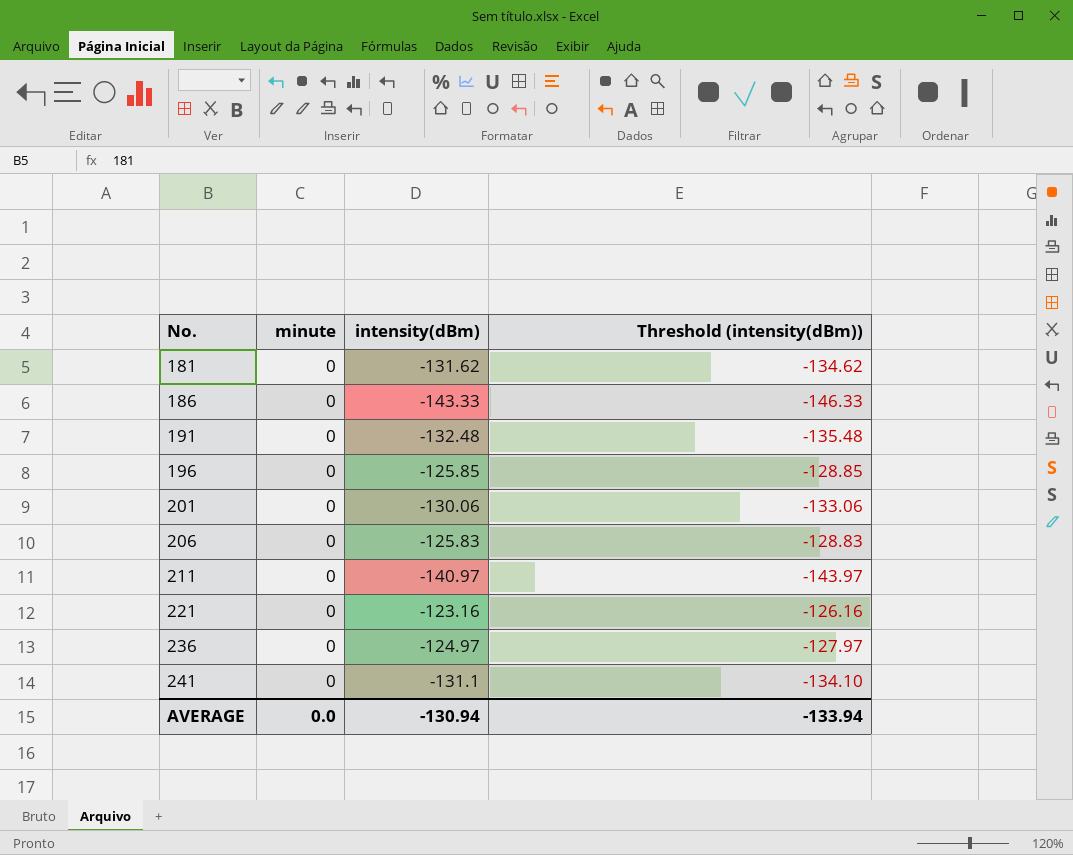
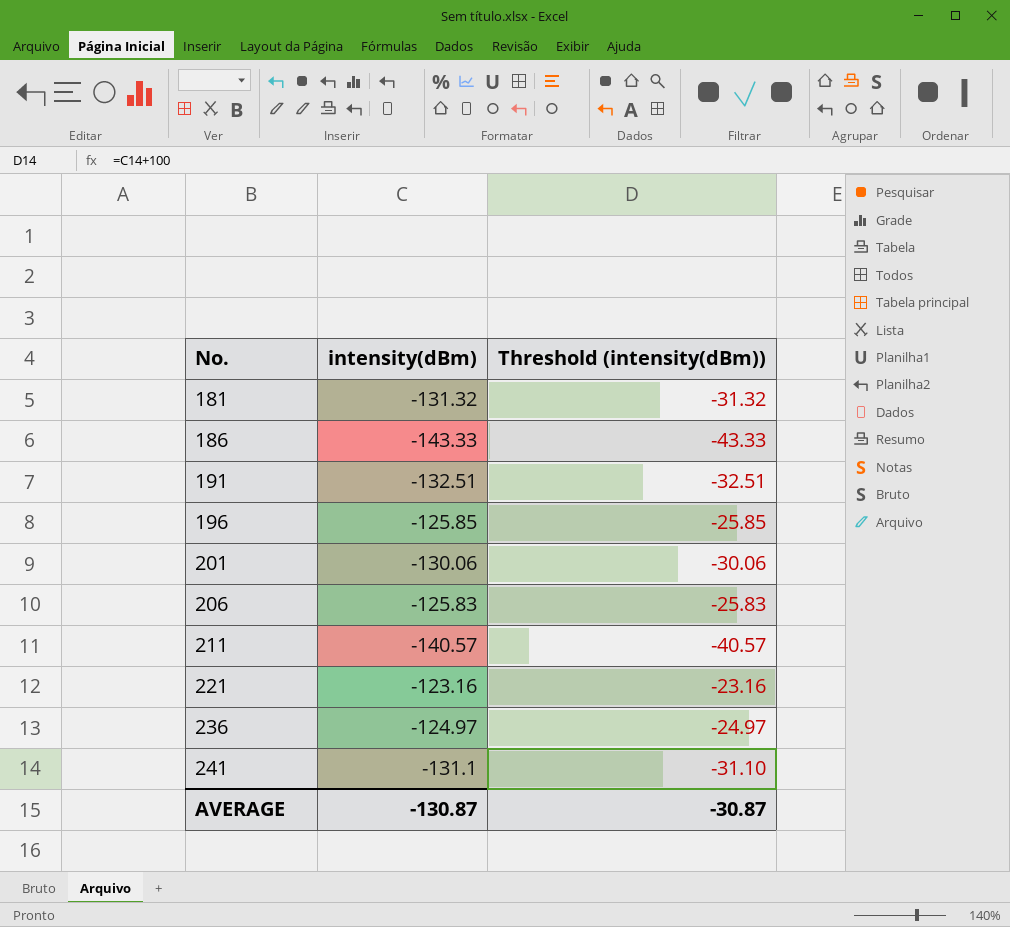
column minute | position: 2 -> none
column Threshold (intensity(dBm)) | formula: [intensity(dBm)] - 3 -> [intensity(dBm)] + 100
181 | intensity(dBm): -131.62 -> -131.32
191 | intensity(dBm): -132.48 -> -132.51
211 | intensity(dBm): -140.97 -> -140.57
AVERAGE | intensity(dBm): -130.94 -> -130.87
AVERAGE | Threshold (intensity(dBm)): -133.94 -> -30.87

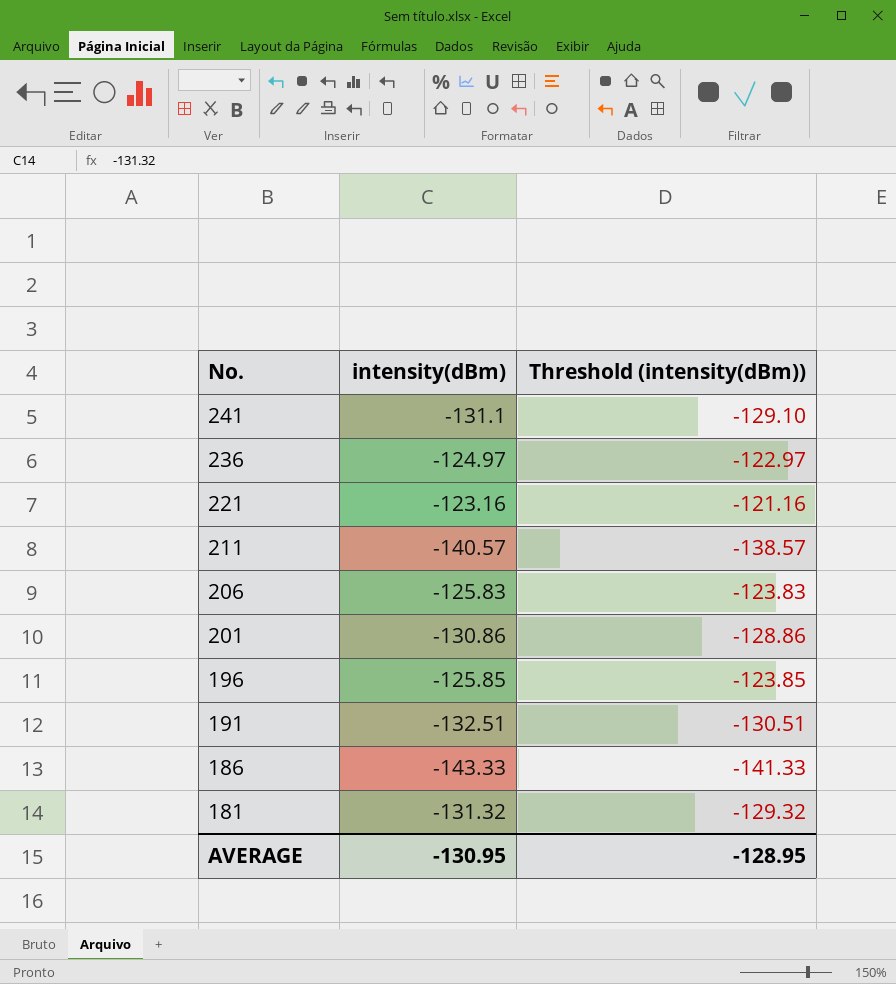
row order: No. ascending -> No. descending
column Threshold (intensity(dBm)) | formula: [intensity(dBm)] + 100 -> [intensity(dBm)] + 2
201 | intensity(dBm): -130.06 -> -130.86
AVERAGE | intensity(dBm): -130.87 -> -130.95
AVERAGE | Threshold (intensity(dBm)): -30.87 -> -128.95

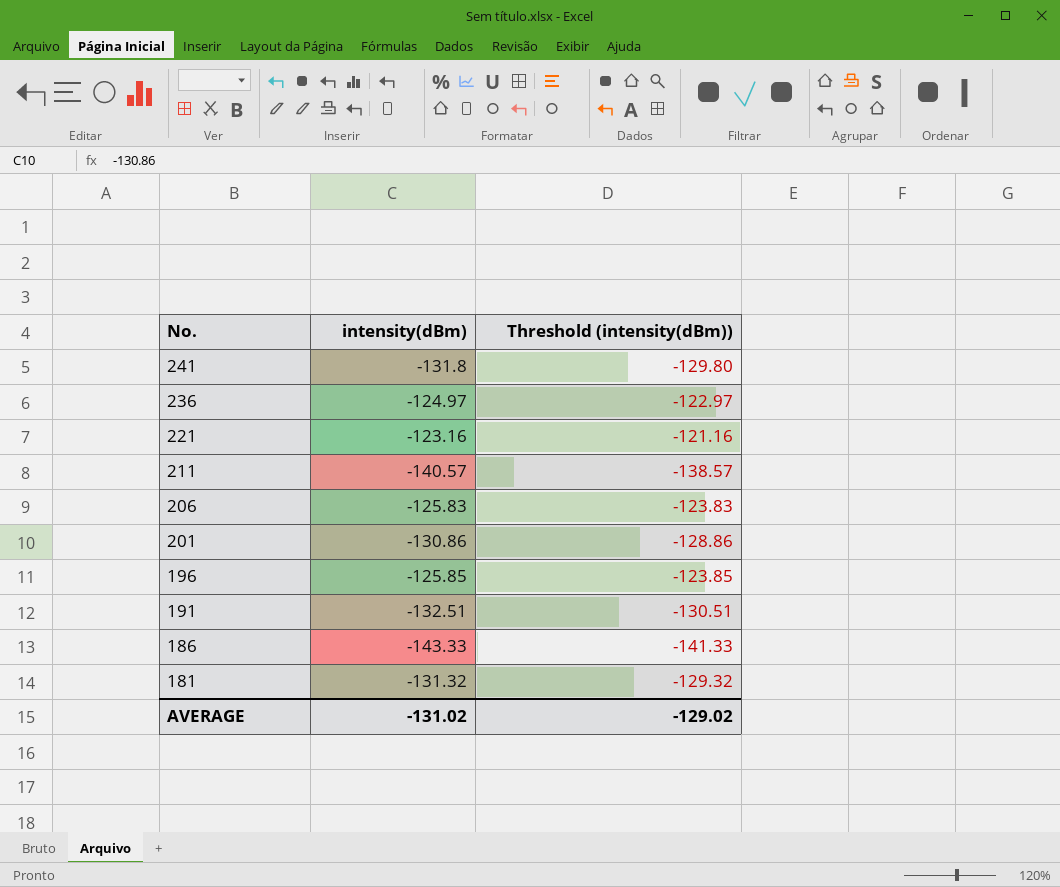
241 | intensity(dBm): -131.1 -> -131.8
241 | Threshold (intensity(dBm)): -129.10 -> -129.80
AVERAGE | intensity(dBm): -130.95 -> -131.02
AVERAGE | Threshold (intensity(dBm)): -128.95 -> -129.02

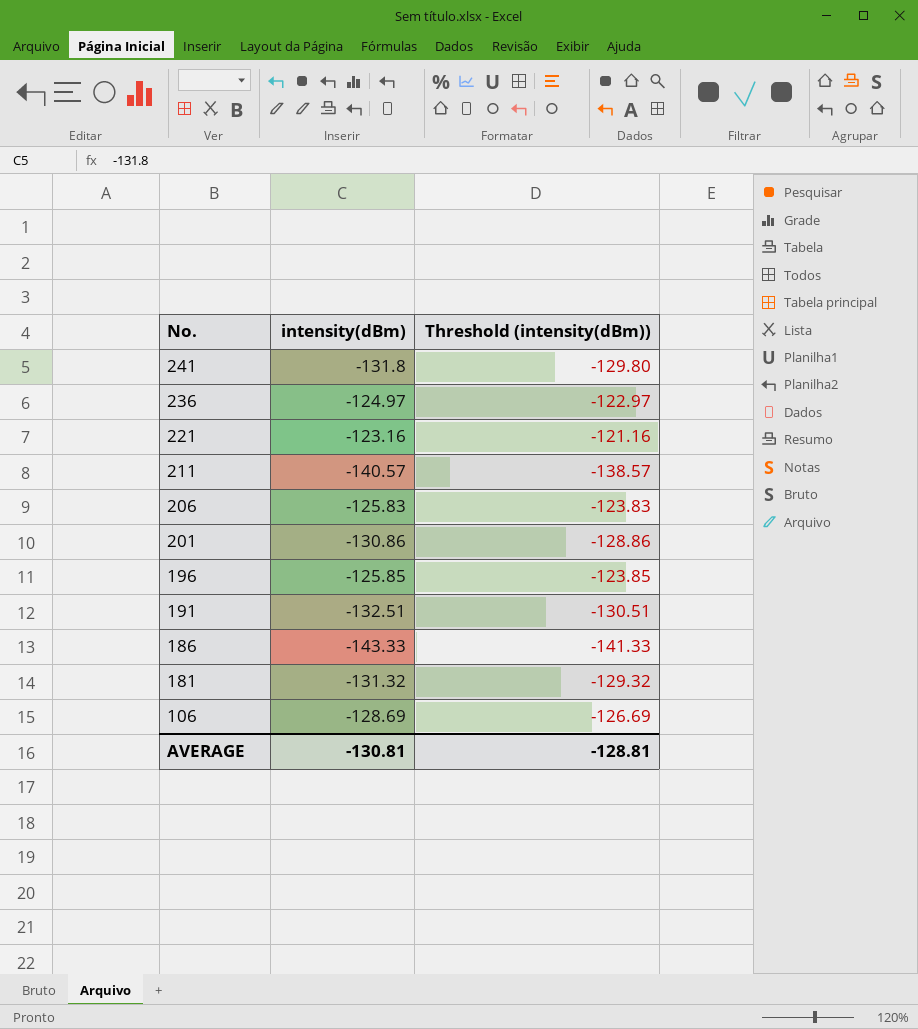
row 106: none -> -128.69 | -126.69
AVERAGE | intensity(dBm): -131.02 -> -130.81
AVERAGE | Threshold (intensity(dBm)): -129.02 -> -128.81

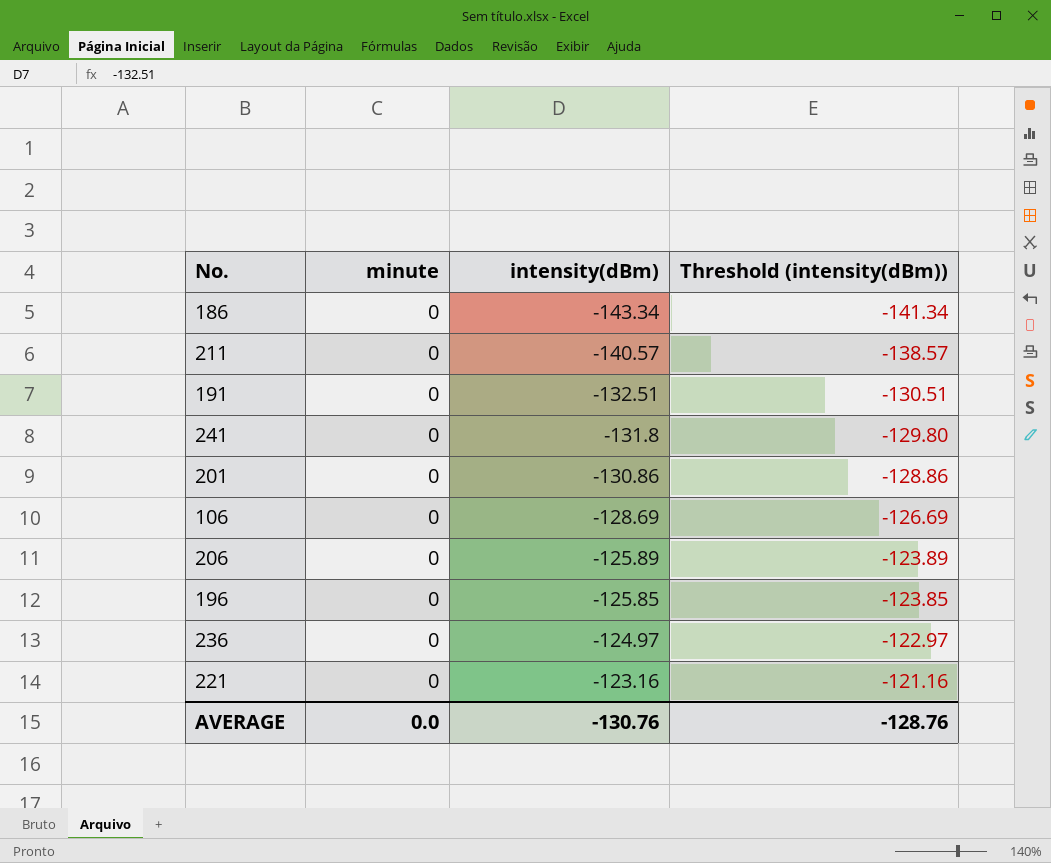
row order: No. descending -> intensity(dBm) ascending
column minute | position: none -> 2
row 181: -131.32 | -129.32 -> none
186 | intensity(dBm): -143.33 -> -143.34
186 | Threshold (intensity(dBm)): -141.33 -> -141.34
206 | intensity(dBm): -125.83 -> -125.89
206 | Threshold (intensity(dBm)): -123.83 -> -123.89
AVERAGE | intensity(dBm): -130.81 -> -130.76
AVERAGE | Threshold (intensity(dBm)): -128.81 -> -128.76

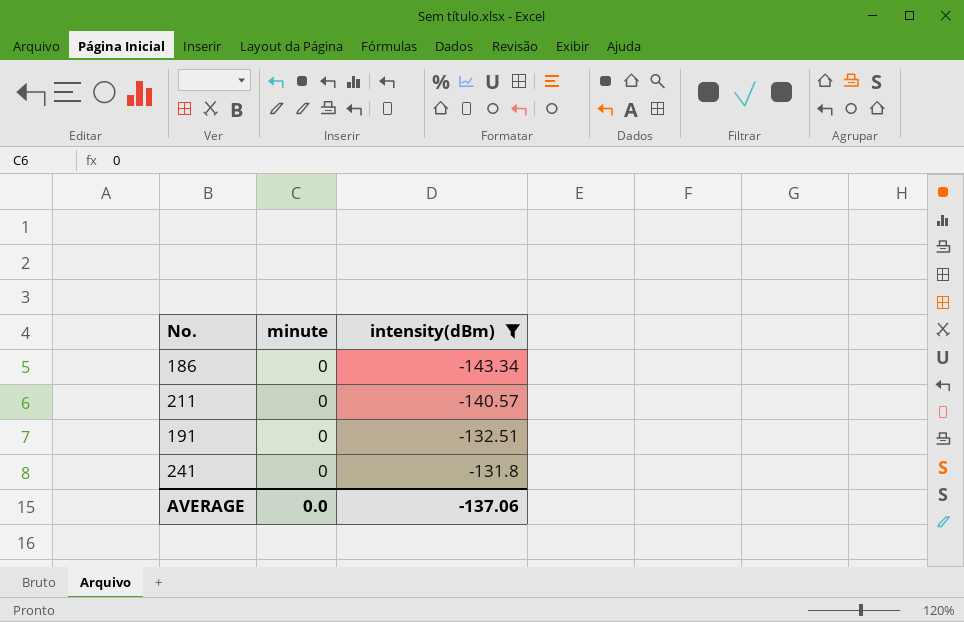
filter: none -> intensity(dBm) <= -131.8
column Threshold (intensity(dBm)) | formula: [intensity(dBm)] + 2 -> none
AVERAGE | intensity(dBm): -130.76 -> -137.06

